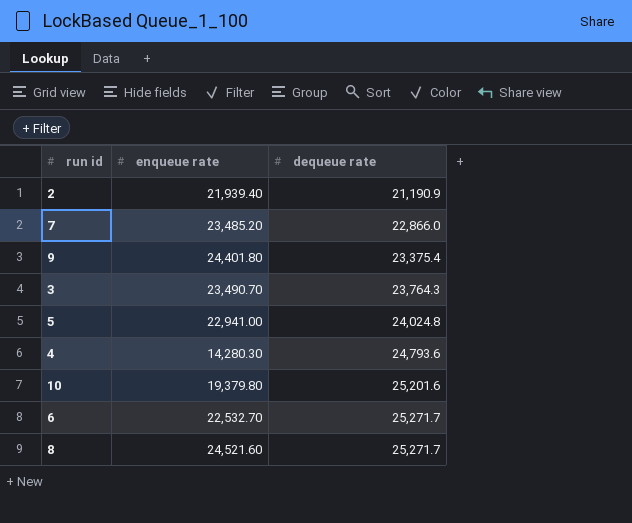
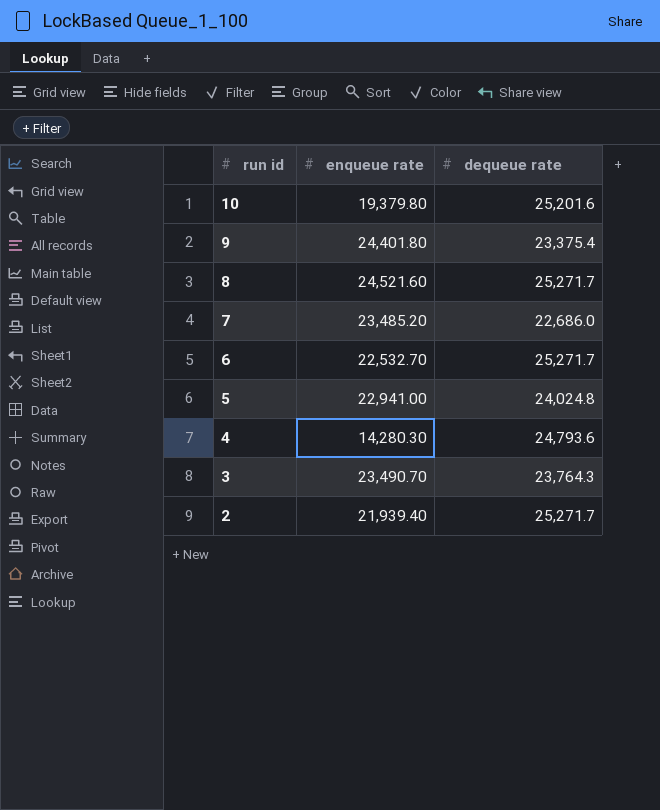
row order: dequeue rate ascending -> run id descending
7 | dequeue rate: 22,866.0 -> 22,686.0
2 | dequeue rate: 21,190.9 -> 25,271.7

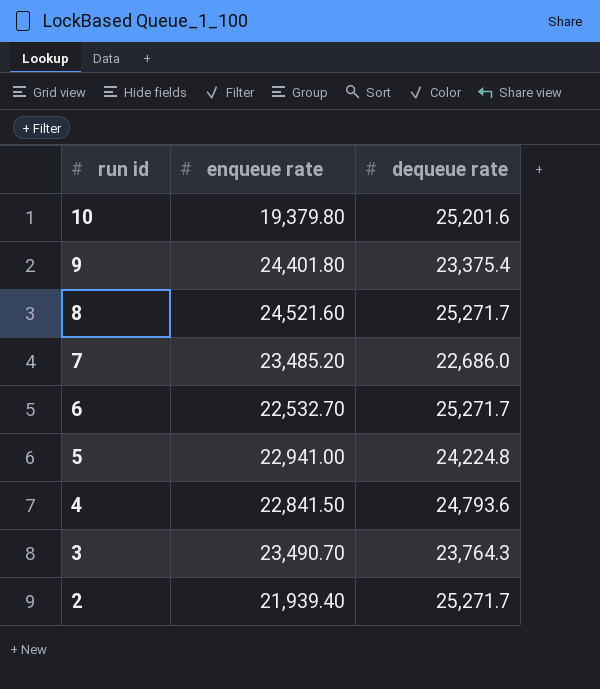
5 | dequeue rate: 24,024.8 -> 24,224.8
4 | enqueue rate: 14,280.30 -> 22,841.50

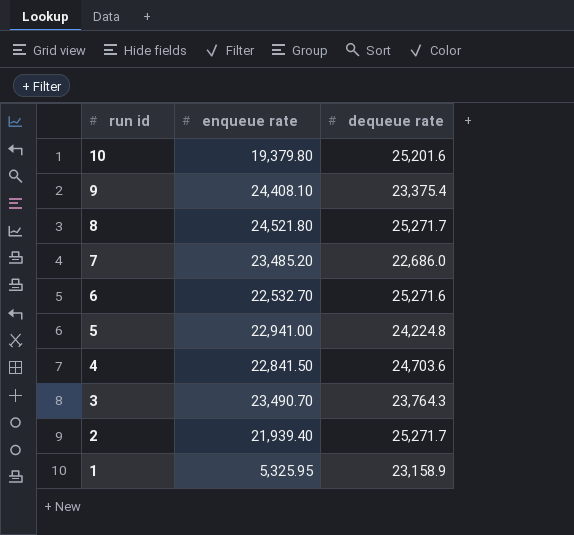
9 | enqueue rate: 24,401.80 -> 24,408.10
8 | enqueue rate: 24,521.60 -> 24,521.80
6 | dequeue rate: 25,271.7 -> 25,271.6
4 | dequeue rate: 24,793.6 -> 24,703.6
row 1: none -> 5,325.95 | 23,158.9

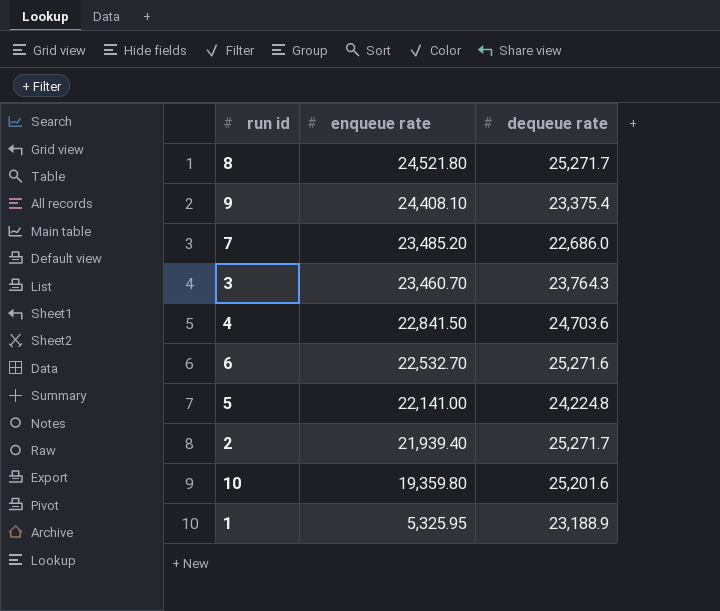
row order: run id descending -> enqueue rate descending
3 | enqueue rate: 23,490.70 -> 23,460.70
5 | enqueue rate: 22,941.00 -> 22,141.00
10 | enqueue rate: 19,379.80 -> 19,359.80
1 | dequeue rate: 23,158.9 -> 23,188.9

